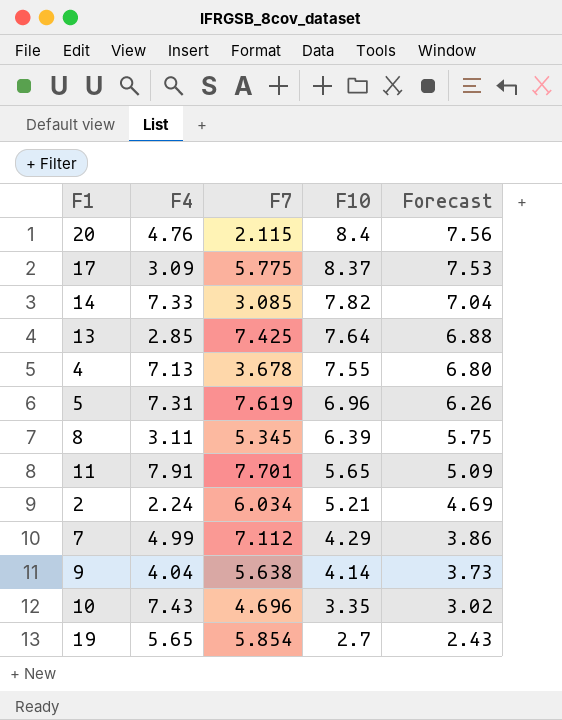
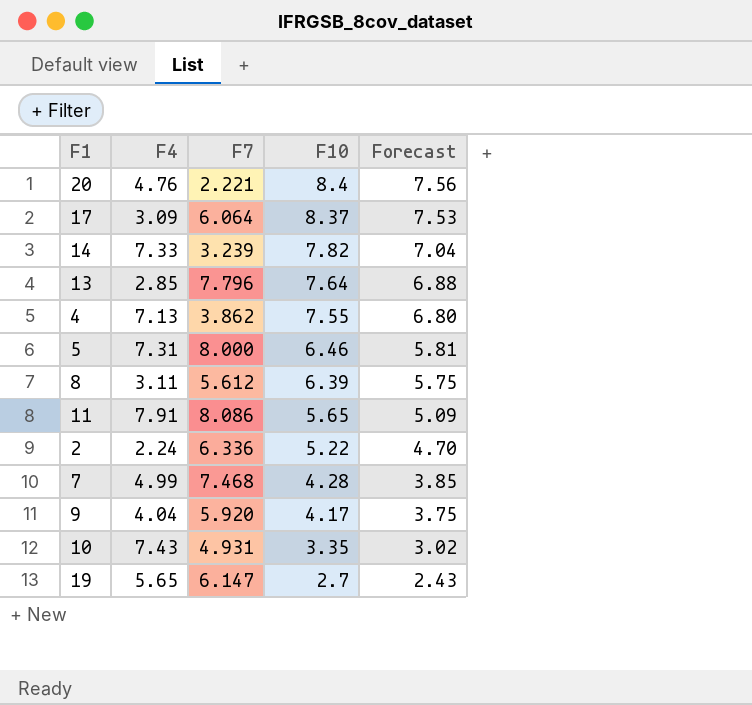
20 | F7: 2.115 -> 2.221
17 | F7: 5.775 -> 6.064
14 | F7: 3.085 -> 3.239
13 | F7: 7.425 -> 7.796
4 | F7: 3.678 -> 3.862
5 | F7: 7.619 -> 8.000
5 | F10: 6.96 -> 6.46
5 | Forecast: 6.26 -> 5.81
8 | F7: 5.345 -> 5.612
11 | F7: 7.701 -> 8.086
2 | F7: 6.034 -> 6.336
2 | F10: 5.21 -> 5.22
2 | Forecast: 4.69 -> 4.70
7 | F7: 7.112 -> 7.468
7 | F10: 4.29 -> 4.28
7 | Forecast: 3.86 -> 3.85
9 | F7: 5.638 -> 5.920
9 | F10: 4.14 -> 4.17
9 | Forecast: 3.73 -> 3.75
10 | F7: 4.696 -> 4.931
19 | F7: 5.854 -> 6.147

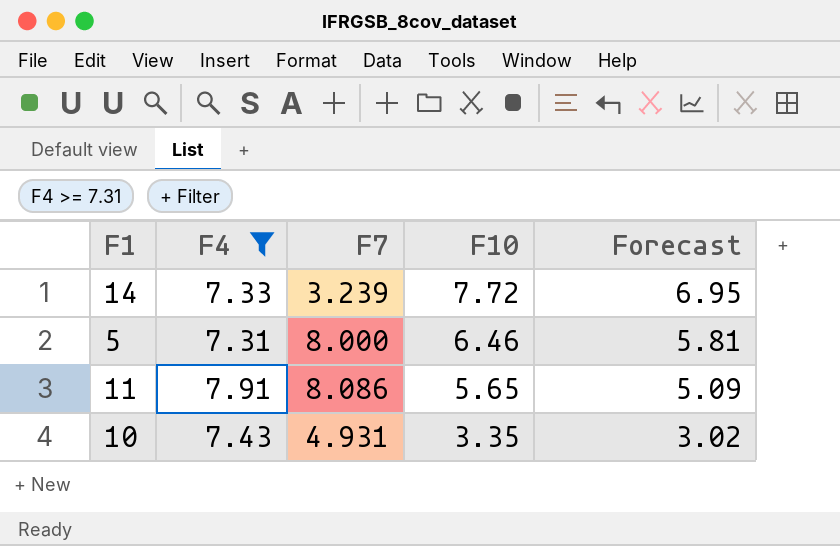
filter: none -> F4 >= 7.31
14 | F10: 7.82 -> 7.72
14 | Forecast: 7.04 -> 6.95

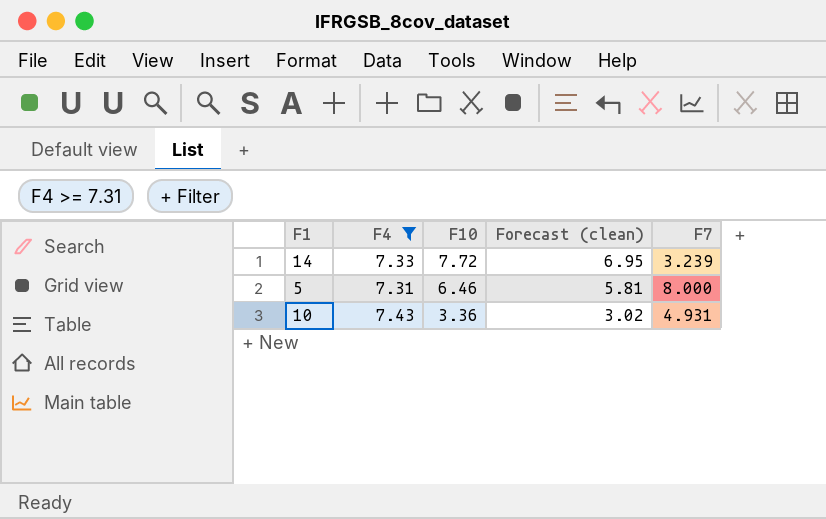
column name: Forecast -> Forecast (clean)
column F7 | position: 3 -> 5
row 11: 7.91 | 8.086 | 5.65 | 5.09 -> none
10 | F10: 3.35 -> 3.36

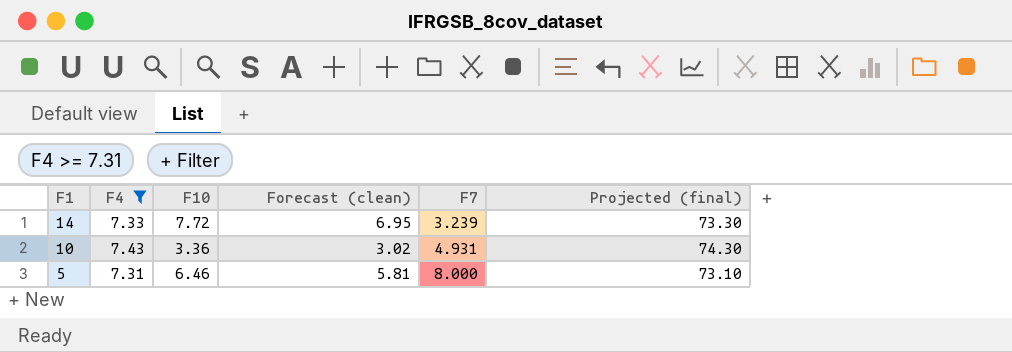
row order: F10 descending -> F1 descending
column Projected (final) | formula: none -> [F4] * 10

